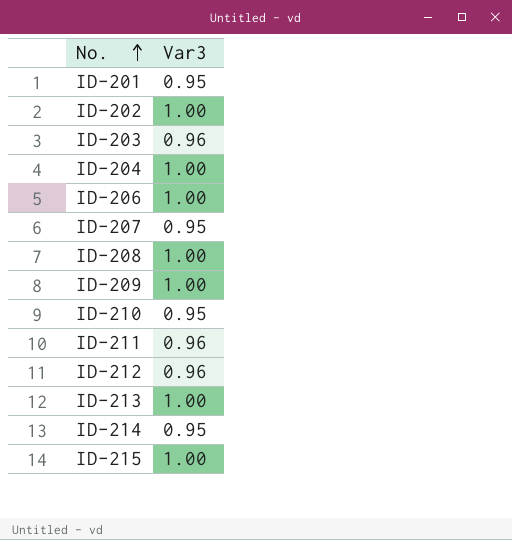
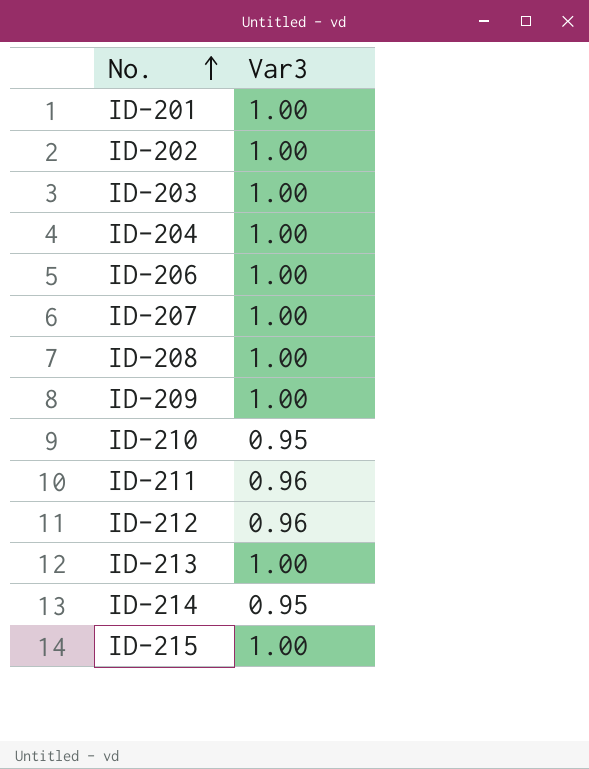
ID-201 | Var3: 0.95 -> 1.00
ID-203 | Var3: 0.96 -> 1.00
ID-207 | Var3: 0.95 -> 1.00

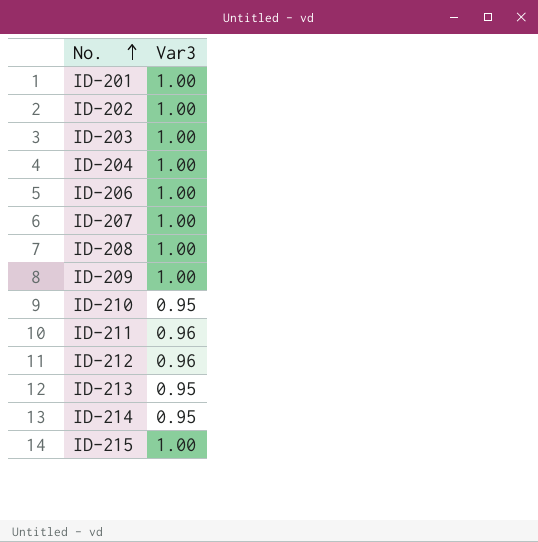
ID-213 | Var3: 1.00 -> 0.95

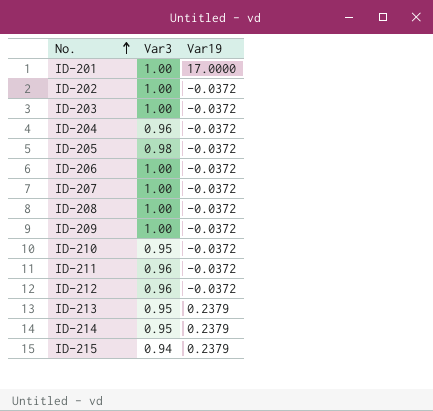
column Var19 | position: none -> 3
ID-204 | Var3: 1.00 -> 0.96
row ID-205: none -> 0.98 | -0.0372
ID-215 | Var3: 1.00 -> 0.94

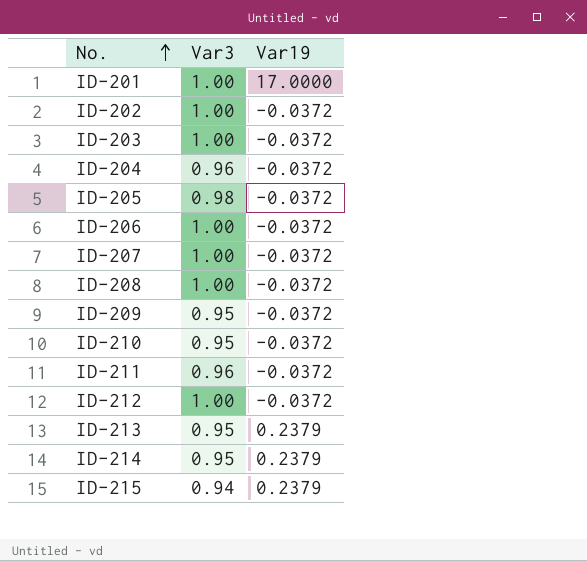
ID-209 | Var3: 1.00 -> 0.95
ID-212 | Var3: 0.96 -> 1.00

